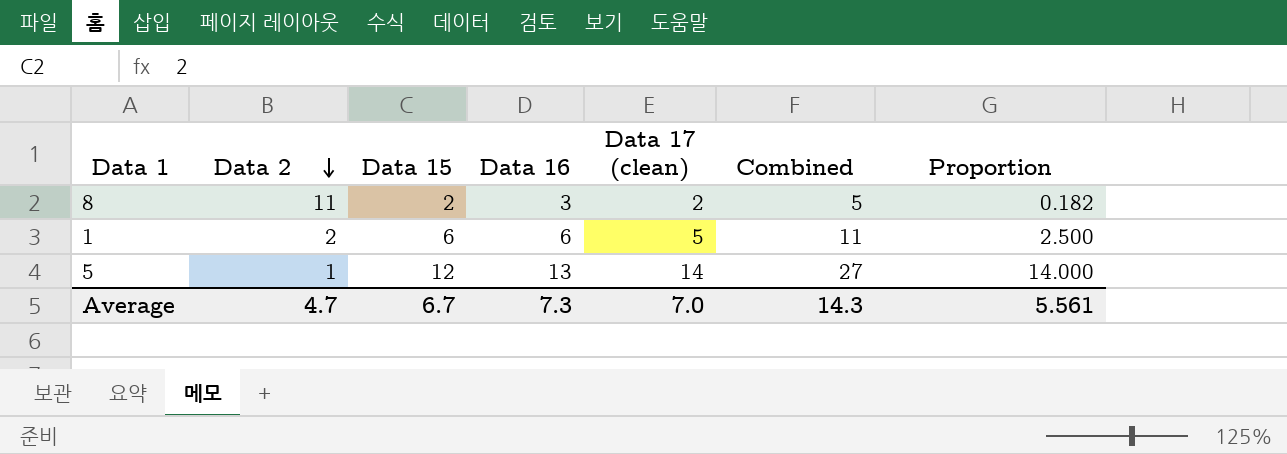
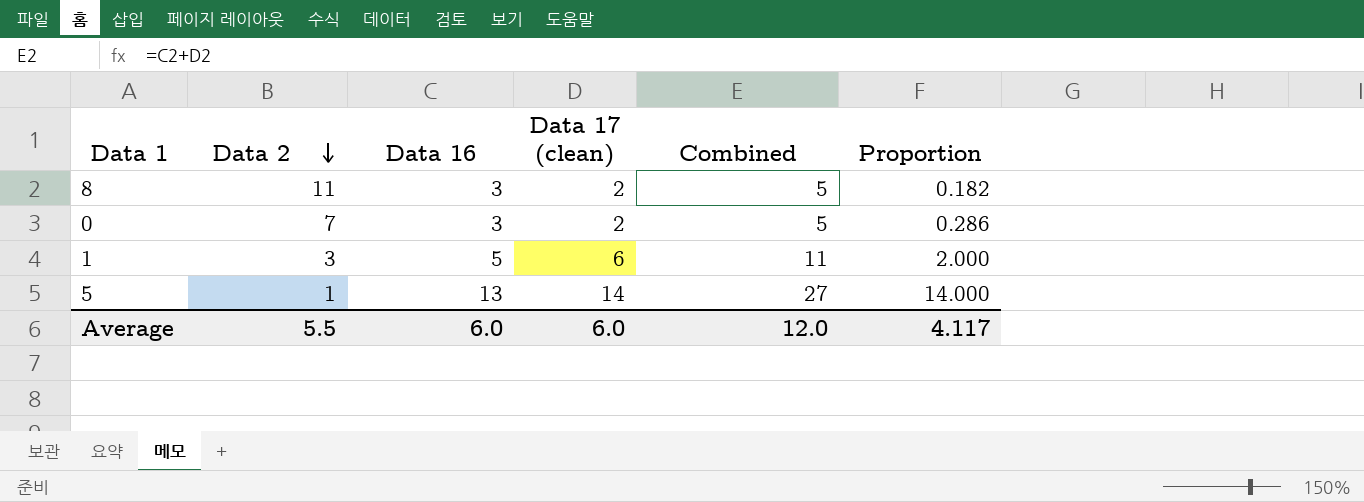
column Data 15 | position: 3 -> none
row 0: none -> 7 | 3 | 2 | 5 | 0.286
1 | Data 2: 2 -> 3
1 | Data 16: 6 -> 5
1 | Data 17 (clean): 5 -> 6
1 | Proportion: 2.500 -> 2.000
Average | Data 2: 4.7 -> 5.5
Average | Data 16: 7.3 -> 6.0
Average | Data 17 (clean): 7.0 -> 6.0
Average | Combined: 14.3 -> 12.0
Average | Proportion: 5.561 -> 4.117

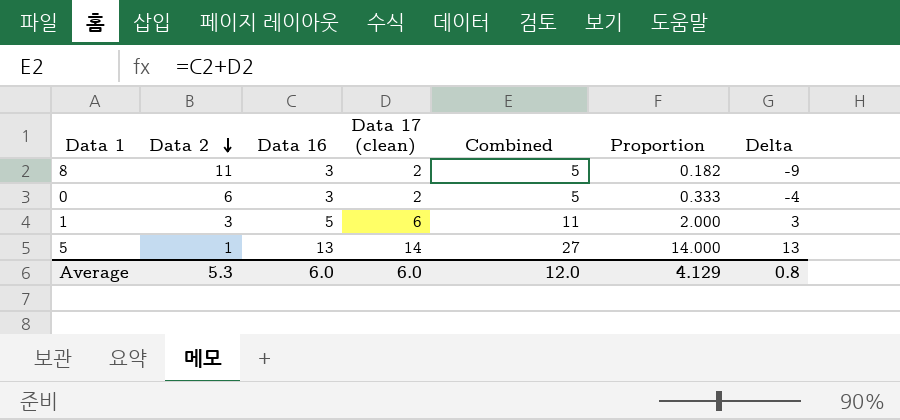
column Delta | formula: none -> [Data 17 (clean)] - [Data 2]
0 | Data 2: 7 -> 6
0 | Proportion: 0.286 -> 0.333
Average | Data 2: 5.5 -> 5.3
Average | Proportion: 4.117 -> 4.129

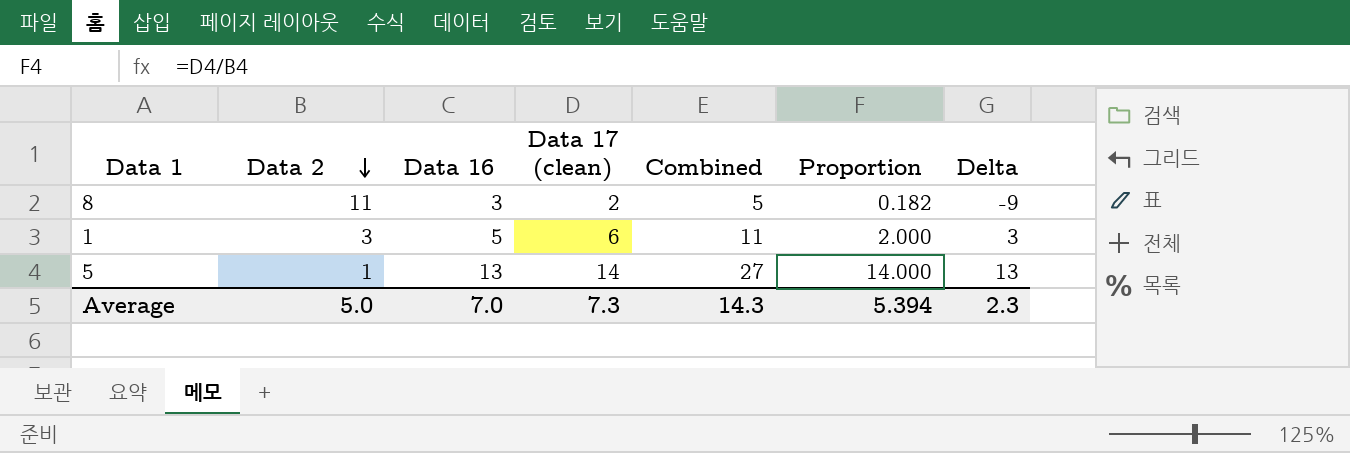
row 0: 6 | 3 | 2 | 5 | 0.333 | -4 -> none
Average | Data 2: 5.3 -> 5.0
Average | Data 16: 6.0 -> 7.0
Average | Data 17 (clean): 6.0 -> 7.3
Average | Combined: 12.0 -> 14.3
Average | Proportion: 4.129 -> 5.394
Average | Delta: 0.8 -> 2.3

